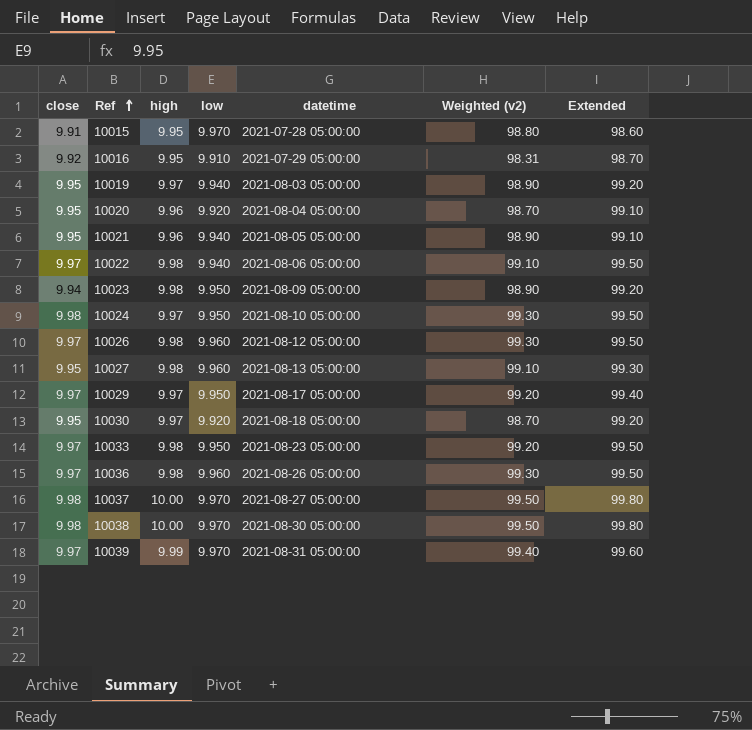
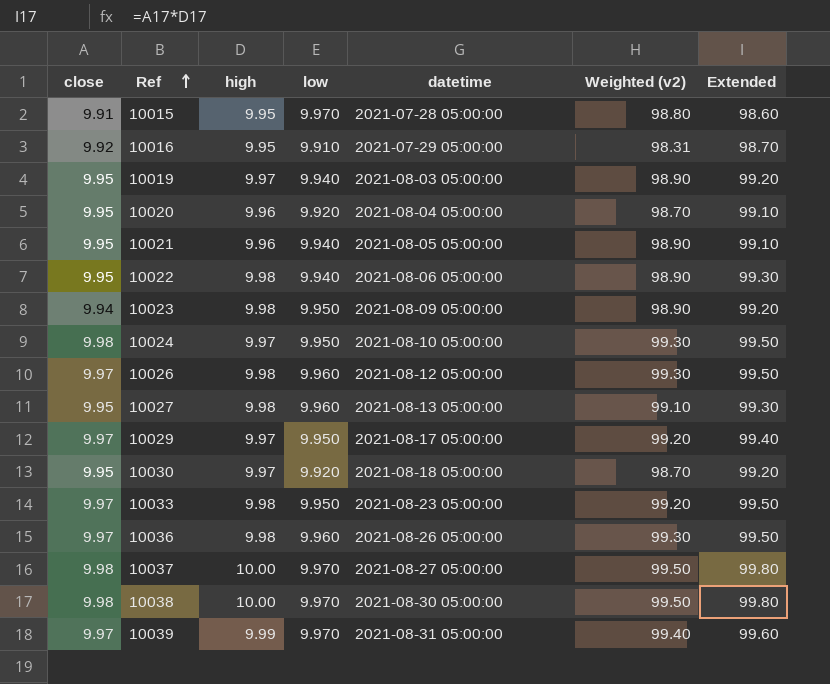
10022 | close: 9.97 -> 9.95
10022 | Weighted (v2): 99.10 -> 98.90
10022 | Extended: 99.50 -> 99.30

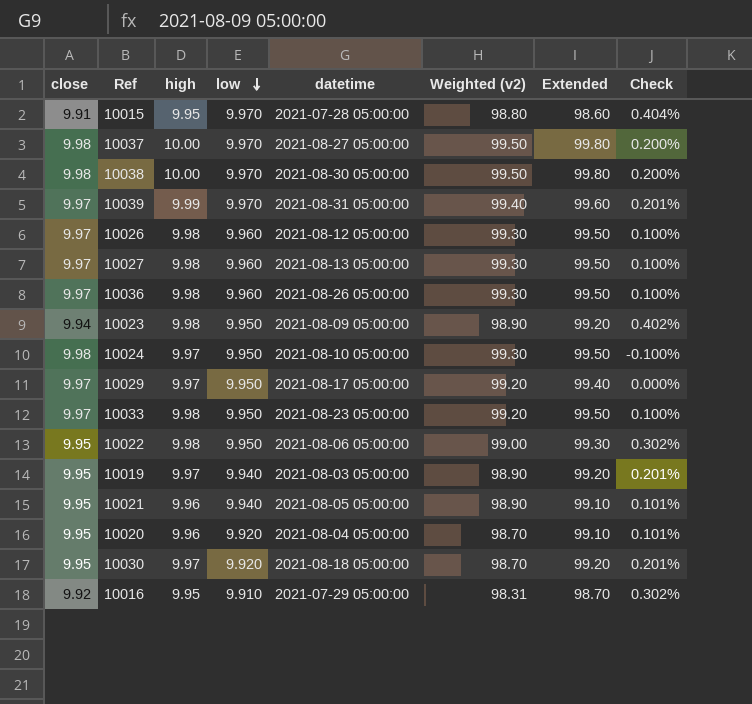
row order: Ref ascending -> low descending
column Check | formula: none -> ([high] - [close]) / [close]
10027 | close: 9.95 -> 9.97
10027 | Weighted (v2): 99.10 -> 99.30
10027 | Extended: 99.30 -> 99.50
10022 | low: 9.940 -> 9.950
10022 | Weighted (v2): 98.90 -> 99.00

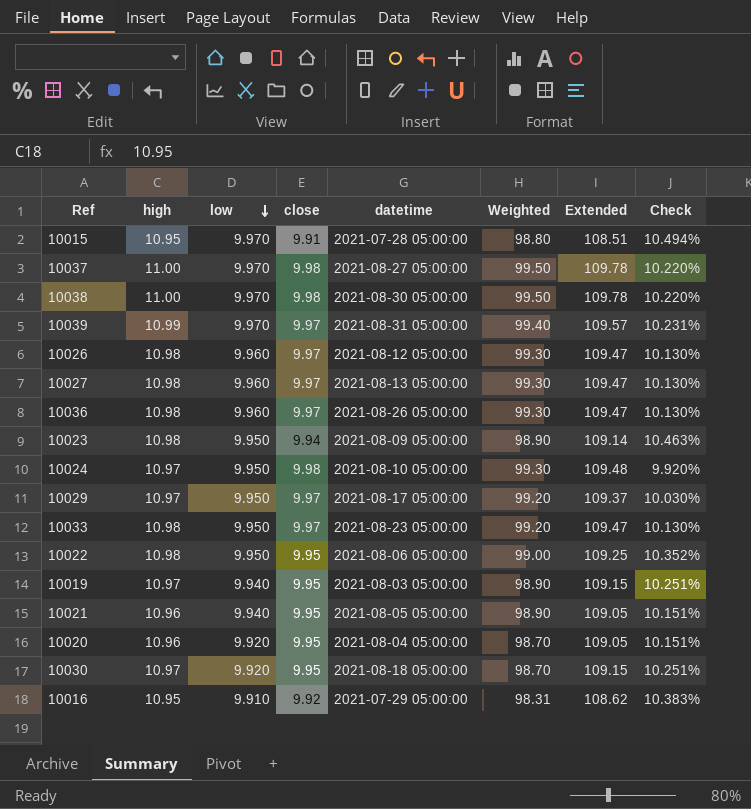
column close | position: 1 -> 4
column name: Weighted (v2) -> Weighted
10015 | high: 9.95 -> 10.95
10015 | Extended: 98.60 -> 108.51
10015 | Check: 0.404% -> 10.494%
10037 | high: 10.00 -> 11.00
10037 | Extended: 99.80 -> 109.78
10037 | Check: 0.200% -> 10.220%
10038 | high: 10.00 -> 11.00
10038 | Extended: 99.80 -> 109.78
10038 | Check: 0.200% -> 10.220%
10039 | high: 9.99 -> 10.99
10039 | Extended: 99.60 -> 109.57
10039 | Check: 0.201% -> 10.231%
10026 | high: 9.98 -> 10.98
10026 | Extended: 99.50 -> 109.47
10026 | Check: 0.100% -> 10.130%
10027 | high: 9.98 -> 10.98
10027 | Extended: 99.50 -> 109.47
10027 | Check: 0.100% -> 10.130%
10036 | high: 9.98 -> 10.98
10036 | Extended: 99.50 -> 109.47
10036 | Check: 0.100% -> 10.130%
10023 | high: 9.98 -> 10.98
10023 | Extended: 99.20 -> 109.14
10023 | Check: 0.402% -> 10.463%
10024 | high: 9.97 -> 10.97
10024 | Extended: 99.50 -> 109.48
10024 | Check: -0.100% -> 9.920%
10029 | high: 9.97 -> 10.97
10029 | Extended: 99.40 -> 109.37
10029 | Check: 0.000% -> 10.030%
10033 | high: 9.98 -> 10.98
10033 | Extended: 99.50 -> 109.47
10033 | Check: 0.100% -> 10.130%
10022 | high: 9.98 -> 10.98
10022 | Extended: 99.30 -> 109.25
10022 | Check: 0.302% -> 10.352%
10019 | high: 9.97 -> 10.97
10019 | Extended: 99.20 -> 109.15
10019 | Check: 0.201% -> 10.251%
10021 | high: 9.96 -> 10.96
10021 | Extended: 99.10 -> 109.05
10021 | Check: 0.101% -> 10.151%
10020 | high: 9.96 -> 10.96
10020 | Extended: 99.10 -> 109.05
10020 | Check: 0.101% -> 10.151%
10030 | high: 9.97 -> 10.97
10030 | Extended: 99.20 -> 109.15
10030 | Check: 0.201% -> 10.251%
10016 | high: 9.95 -> 10.95
10016 | Extended: 98.70 -> 108.62
10016 | Check: 0.302% -> 10.383%

